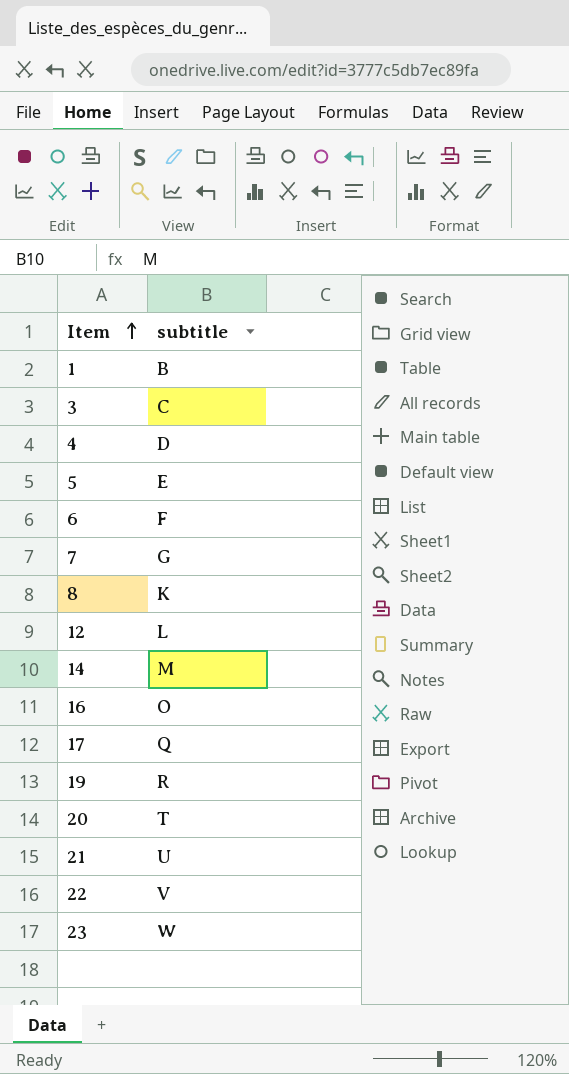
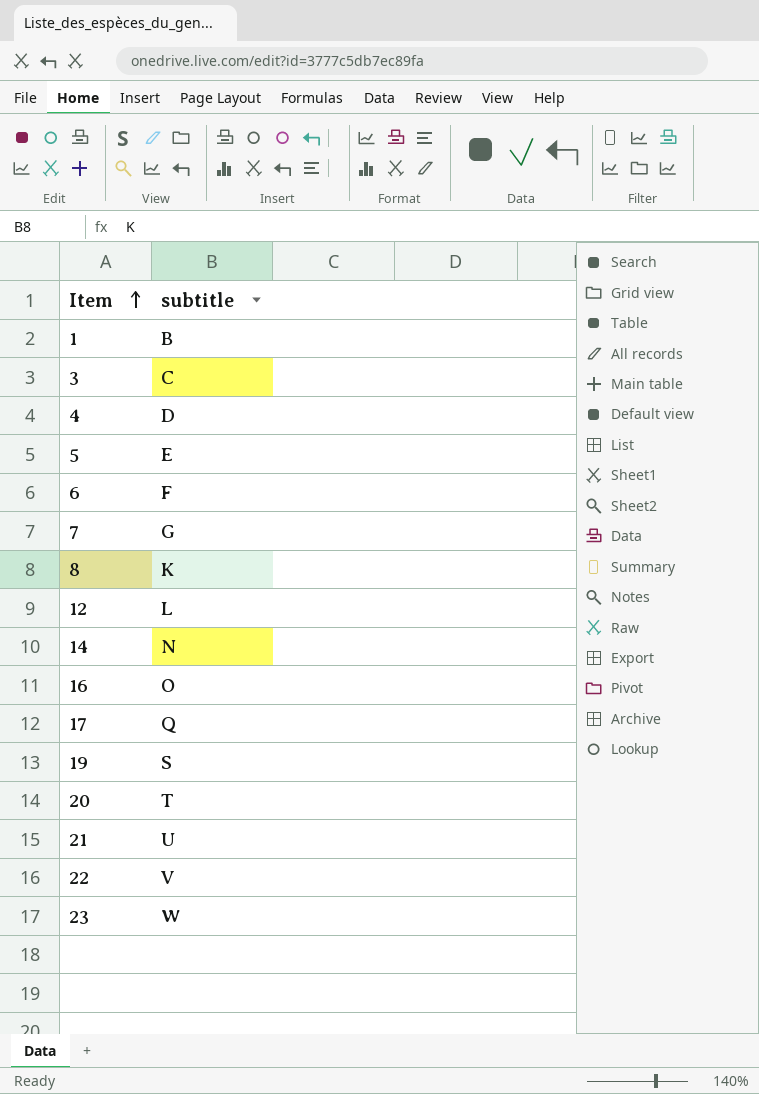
14 | subtitle: M -> N
19 | subtitle: R -> S

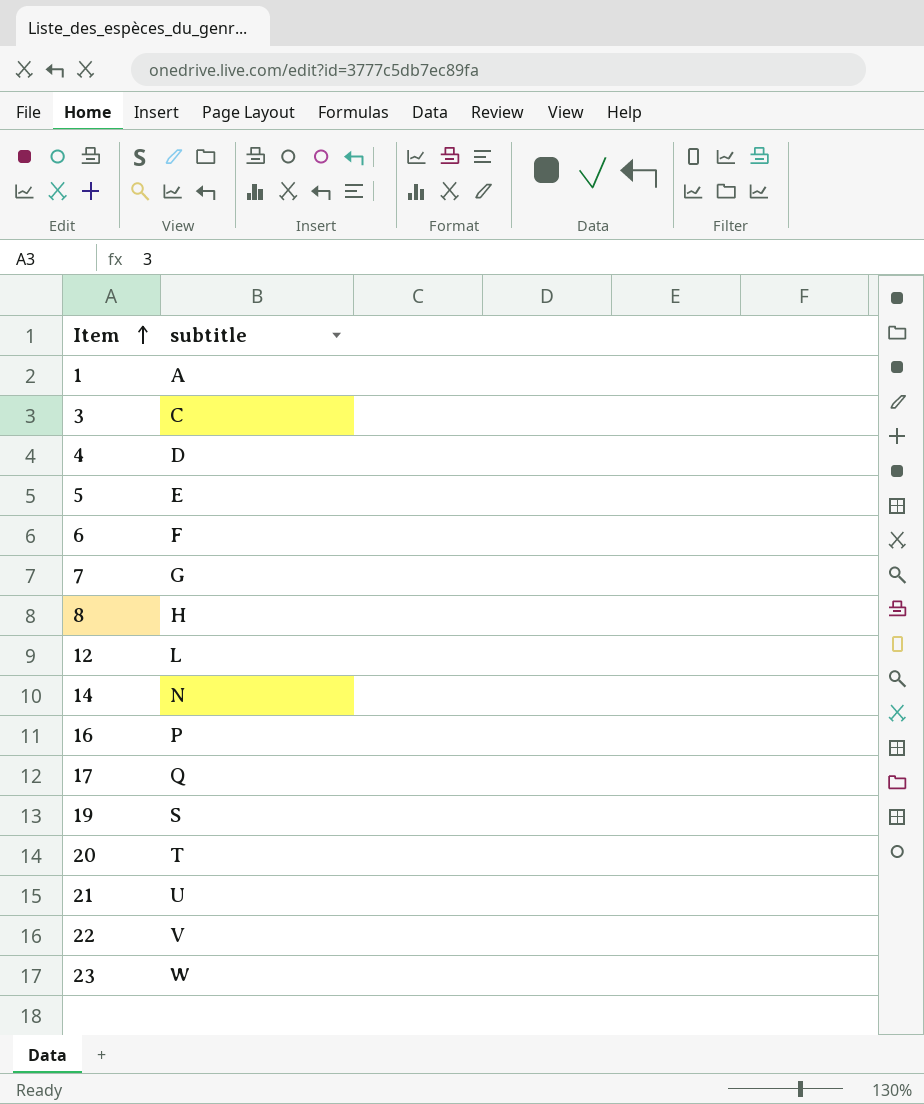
1 | subtitle: B -> A
8 | subtitle: K -> H
16 | subtitle: O -> P

